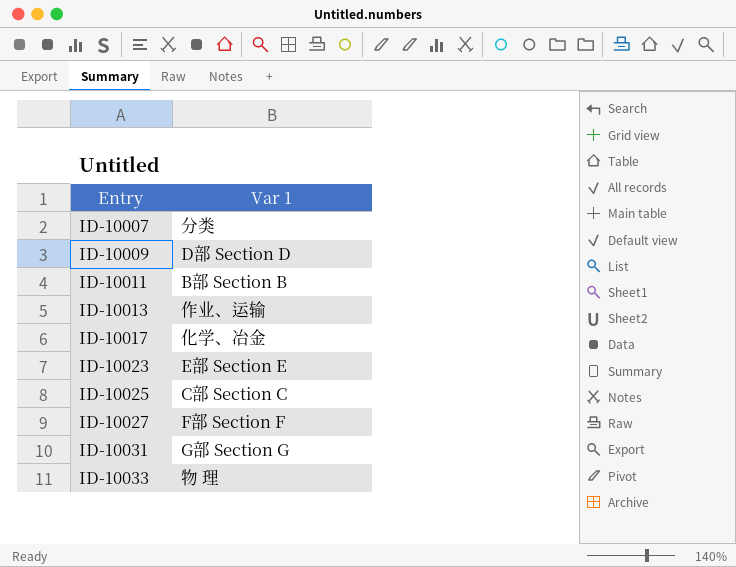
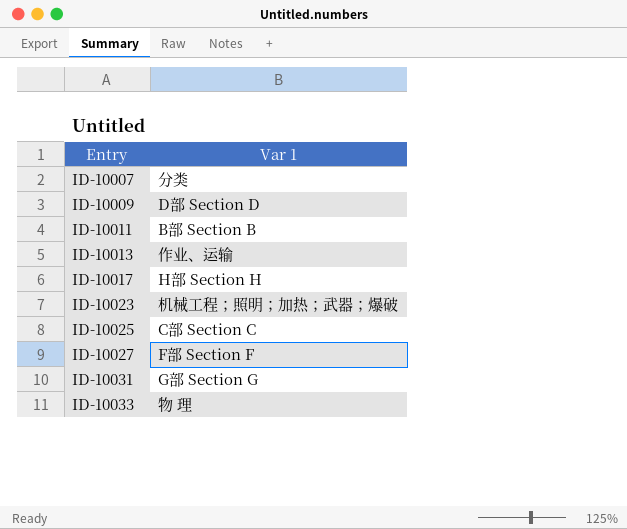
ID-10017 | Var 1: 化学、冶金 -> H部 Section H
ID-10023 | Var 1: E部 Section E -> 机械工程；照明；加热；武器；爆破

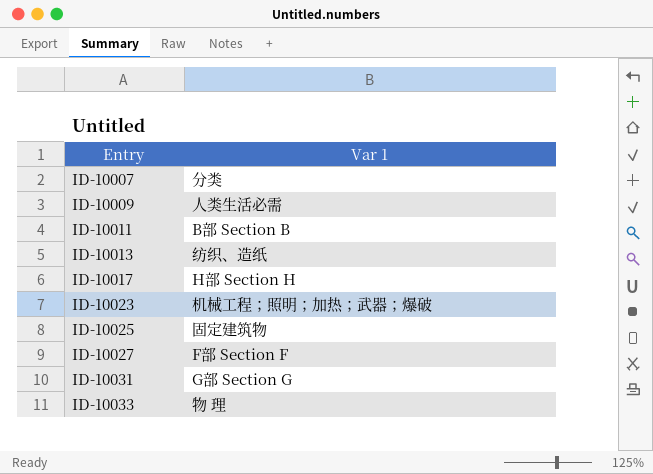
ID-10009 | Var 1: D部 Section D -> 人类生活必需
ID-10013 | Var 1: 作业、运输 -> 纺织、造纸
ID-10025 | Var 1: C部 Section C -> 固定建筑物

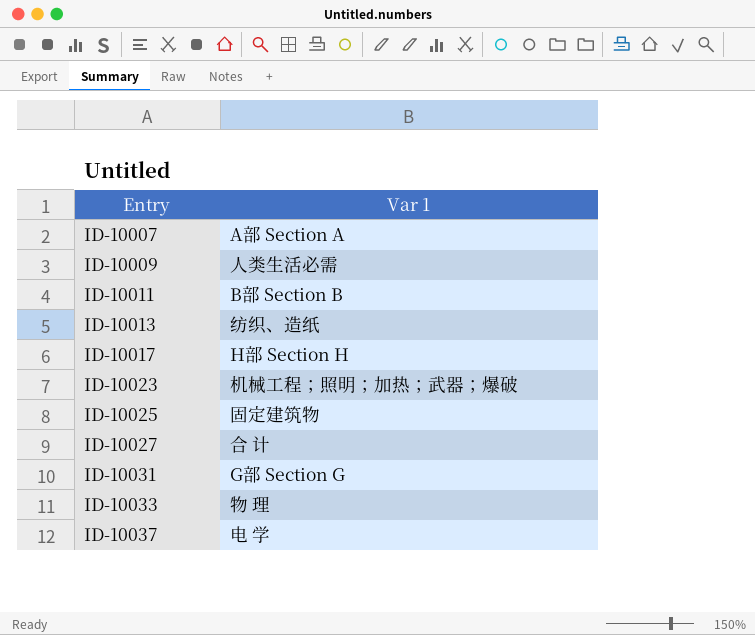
ID-10007 | Var 1: 分类 -> A部 Section A
ID-10027 | Var 1: F部 Section F -> 合 计
row ID-10037: none -> 电 学

